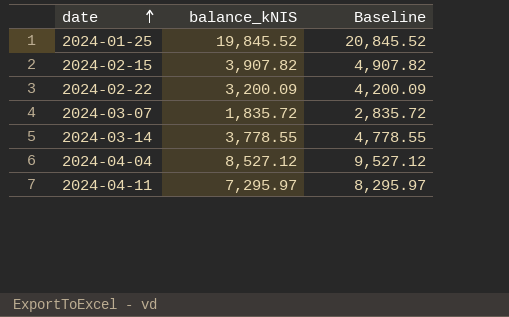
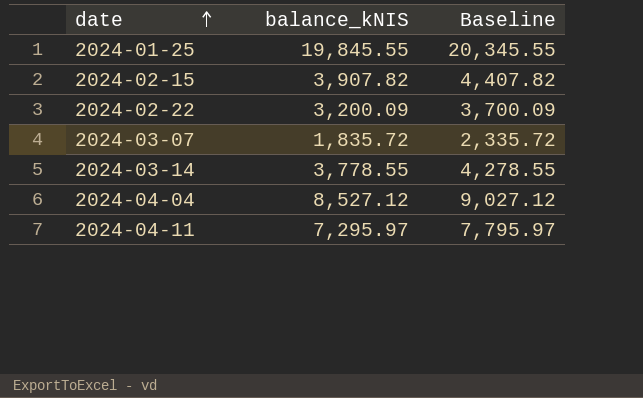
column Baseline | formula: [balance_kNIS] + 1000 -> [balance_kNIS] + 500
2024-01-25 | balance_kNIS: 19,845.52 -> 19,845.55

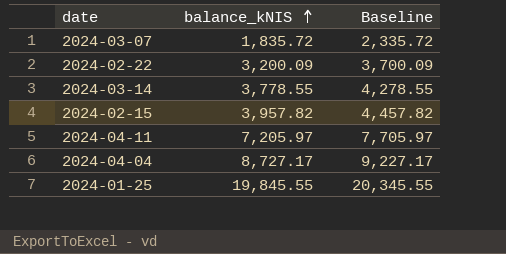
row order: date ascending -> balance_kNIS ascending
2024-02-15 | balance_kNIS: 3,907.82 -> 3,957.82
2024-02-15 | Baseline: 4,407.82 -> 4,457.82
2024-04-11 | balance_kNIS: 7,295.97 -> 7,205.97
2024-04-11 | Baseline: 7,795.97 -> 7,705.97
2024-04-04 | balance_kNIS: 8,527.12 -> 8,727.17
2024-04-04 | Baseline: 9,027.12 -> 9,227.17

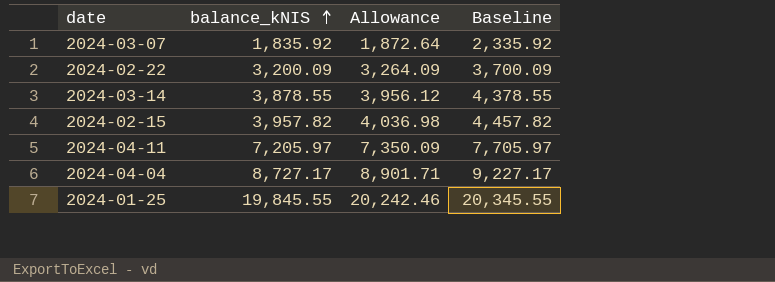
column Allowance | formula: none -> [balance_kNIS] * 1.02
2024-03-07 | balance_kNIS: 1,835.72 -> 1,835.92
2024-03-07 | Baseline: 2,335.72 -> 2,335.92
2024-03-14 | balance_kNIS: 3,778.55 -> 3,878.55
2024-03-14 | Baseline: 4,278.55 -> 4,378.55

